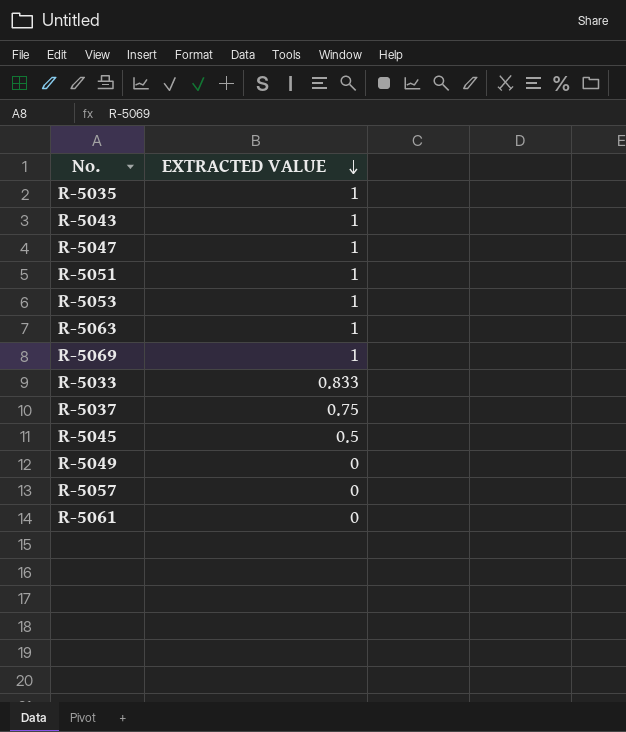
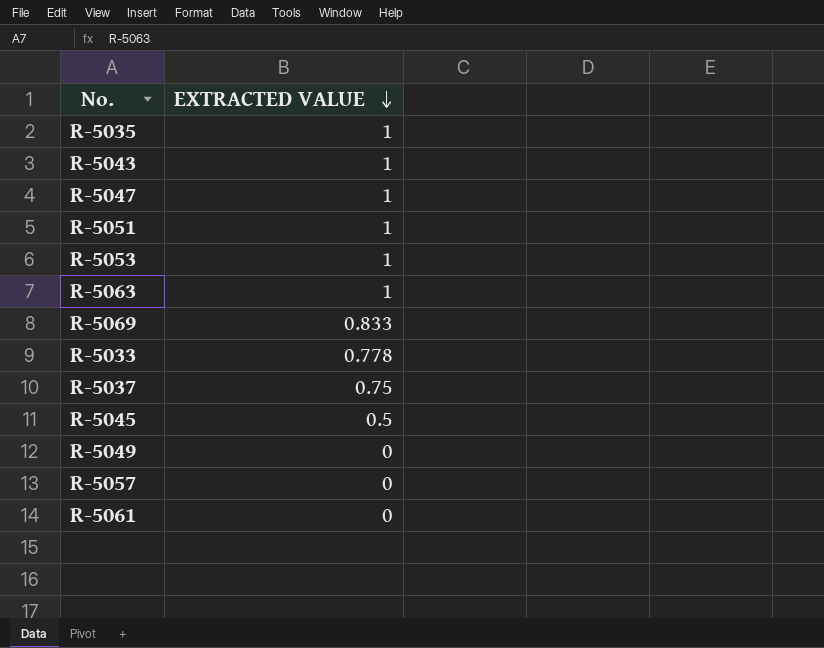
R-5069 | EXTRACTED VALUE: 1 -> 0.833
R-5033 | EXTRACTED VALUE: 0.833 -> 0.778

